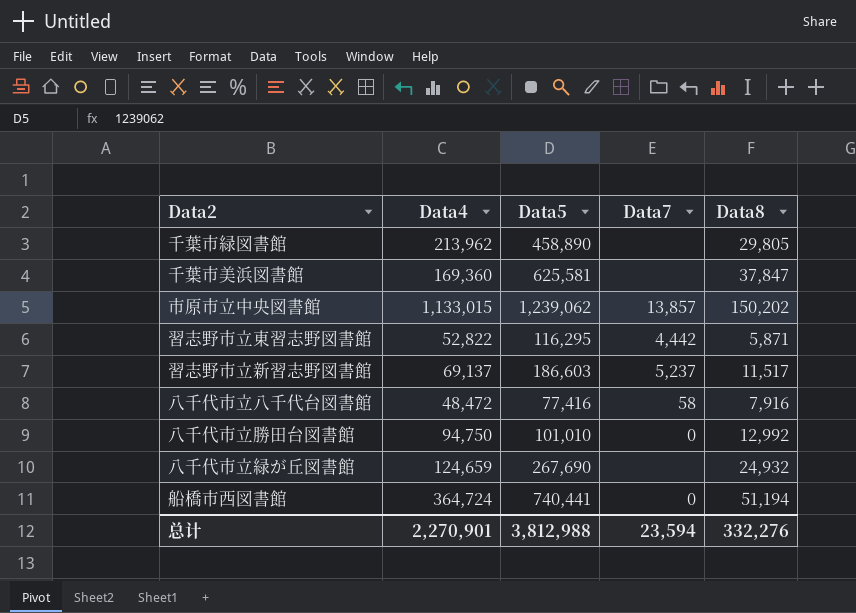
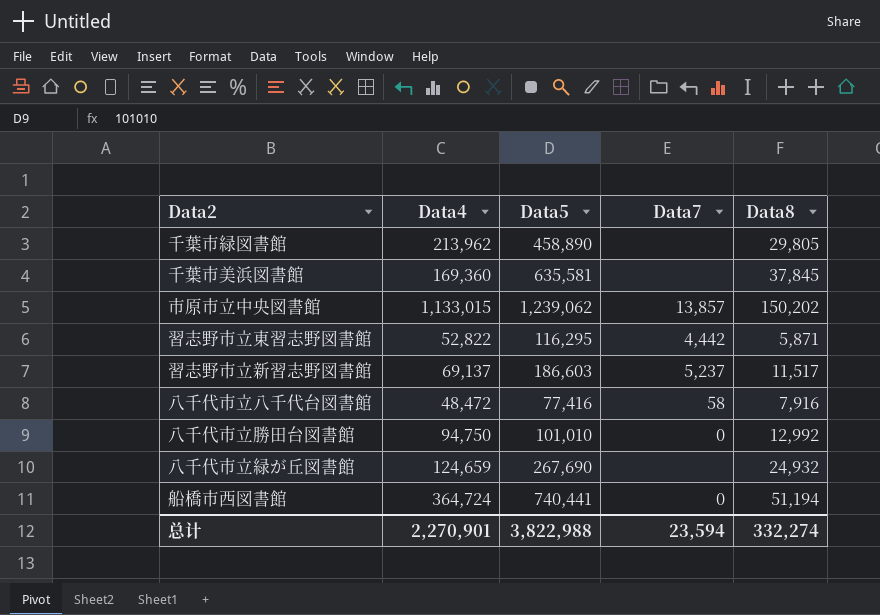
千葉市美浜図書館 | Data5: 625,581 -> 635,581
千葉市美浜図書館 | Data8: 37,847 -> 37,845
总计 | Data5: 3,812,988 -> 3,822,988
总计 | Data8: 332,276 -> 332,274

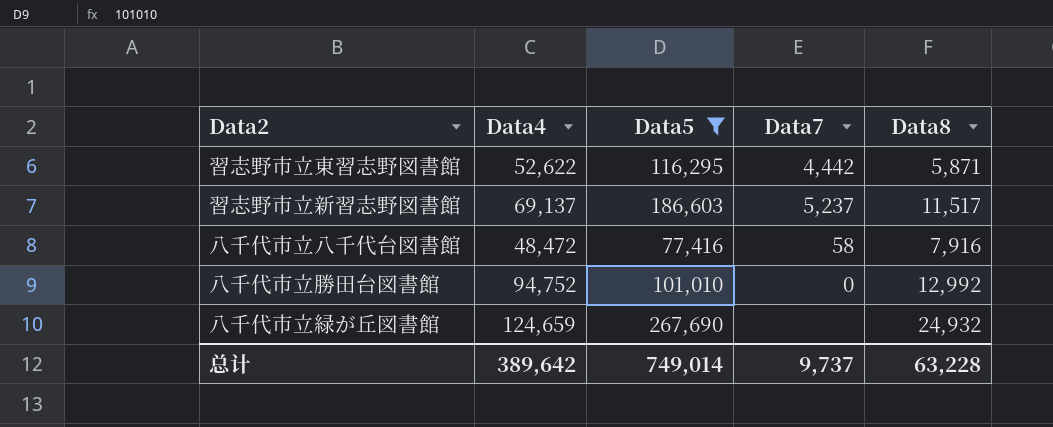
filter: none -> Data5 <= 267,690
習志野市立東習志野図書館 | Data4: 52,822 -> 52,622
八千代市立勝田台図書館 | Data4: 94,750 -> 94,752
总计 | Data4: 2,270,901 -> 389,642
总计 | Data5: 3,822,988 -> 749,014
总计 | Data7: 23,594 -> 9,737
总计 | Data8: 332,274 -> 63,228

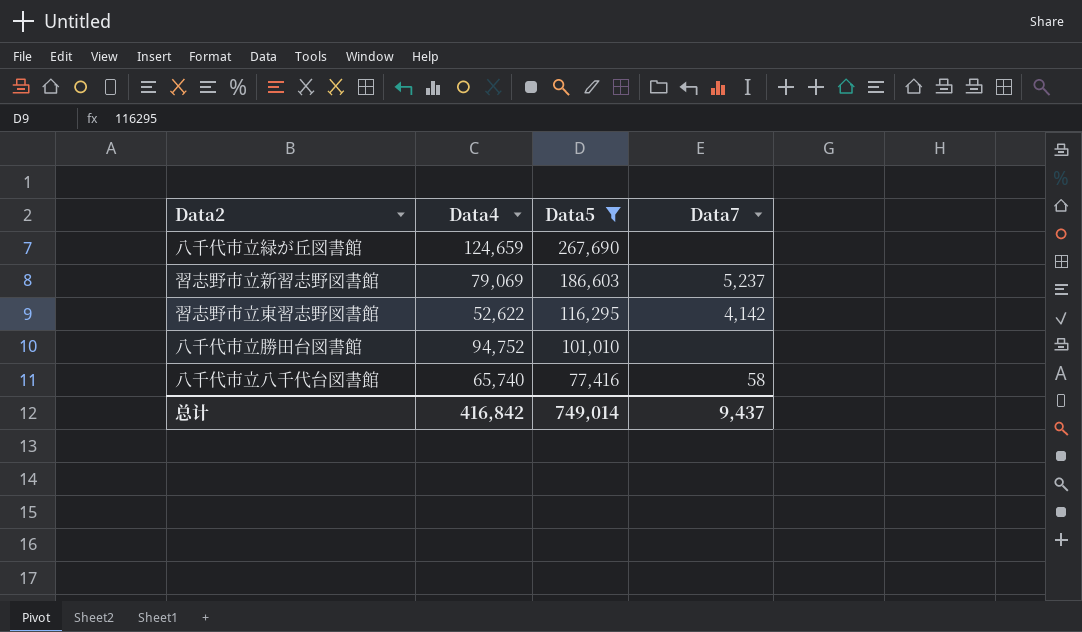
row order: none -> Data5 descending
column Data8 | position: 5 -> none
習志野市立新習志野図書館 | Data4: 69,137 -> 79,069
習志野市立東習志野図書館 | Data7: 4,442 -> 4,142
八千代市立勝田台図書館 | Data7: 0 -> none
八千代市立八千代台図書館 | Data4: 48,472 -> 65,740
总计 | Data4: 389,642 -> 416,842
总计 | Data7: 9,737 -> 9,437

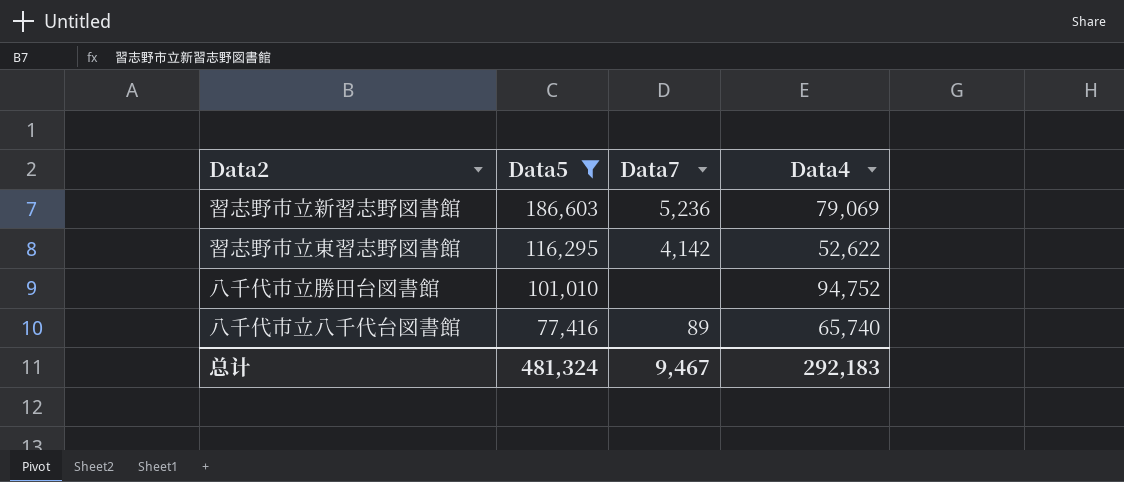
column Data4 | position: 2 -> 4
row 八千代市立緑が丘図書館: 124,659 | 267,690 | none -> none
習志野市立新習志野図書館 | Data7: 5,237 -> 5,236
八千代市立八千代台図書館 | Data7: 58 -> 89
总计 | Data5: 749,014 -> 481,324
总计 | Data7: 9,437 -> 9,467
总计 | Data4: 416,842 -> 292,183

